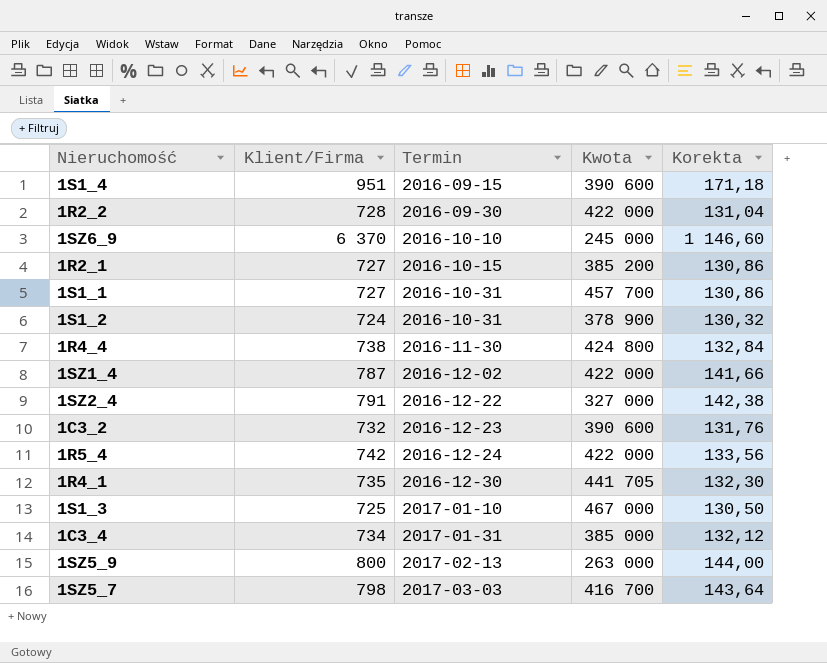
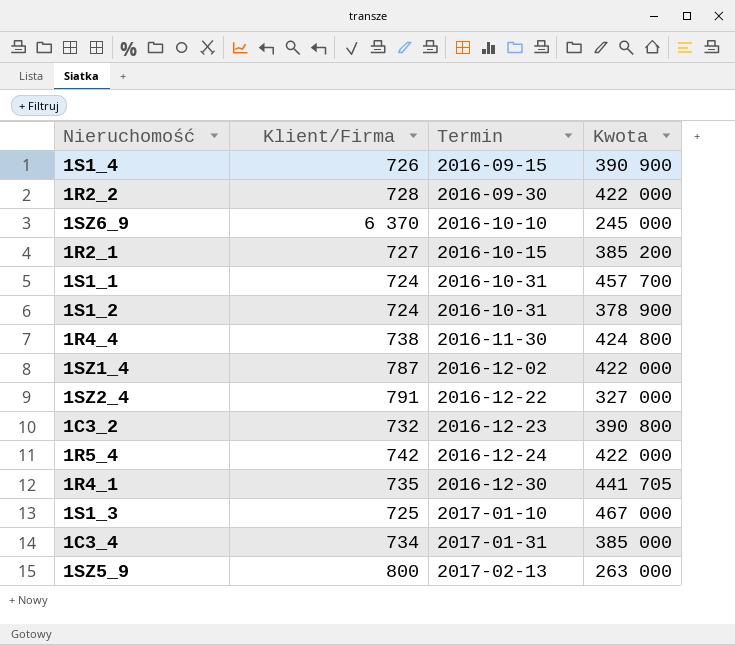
column Korekta | formula: [Klient/Firma] * 0,18 -> none
row 1SZ5_7: 798 | 2017-03-03 | 416 700 | 143,64 -> none
1S1_4 | Klient/Firma: 951 -> 726
1S1_4 | Kwota: 390 600 -> 390 900
1S1_1 | Klient/Firma: 727 -> 724
1C3_2 | Kwota: 390 600 -> 390 800

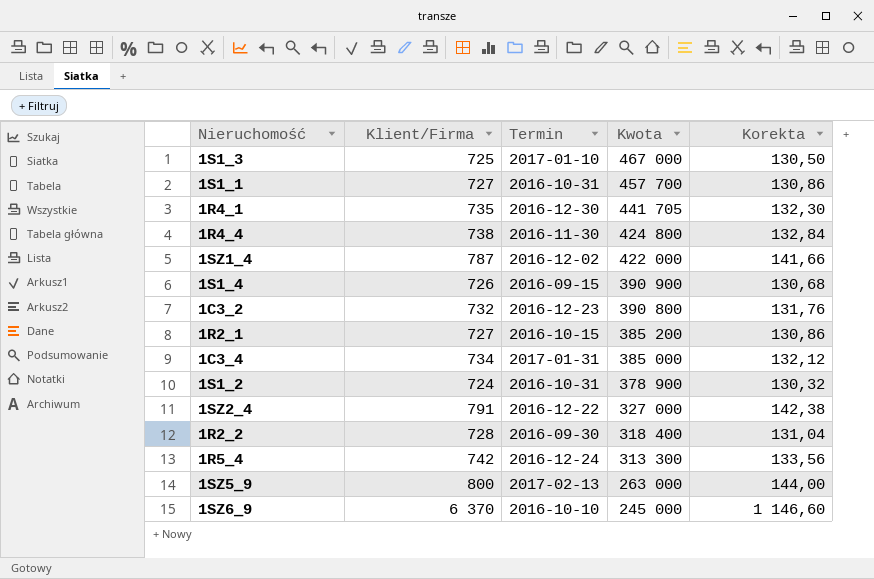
row order: Termin ascending -> Kwota descending
column Korekta | formula: none -> [Klient/Firma] * 0,18
1S1_1 | Klient/Firma: 724 -> 727
1R2_2 | Kwota: 422 000 -> 318 400
1R5_4 | Kwota: 422 000 -> 313 300

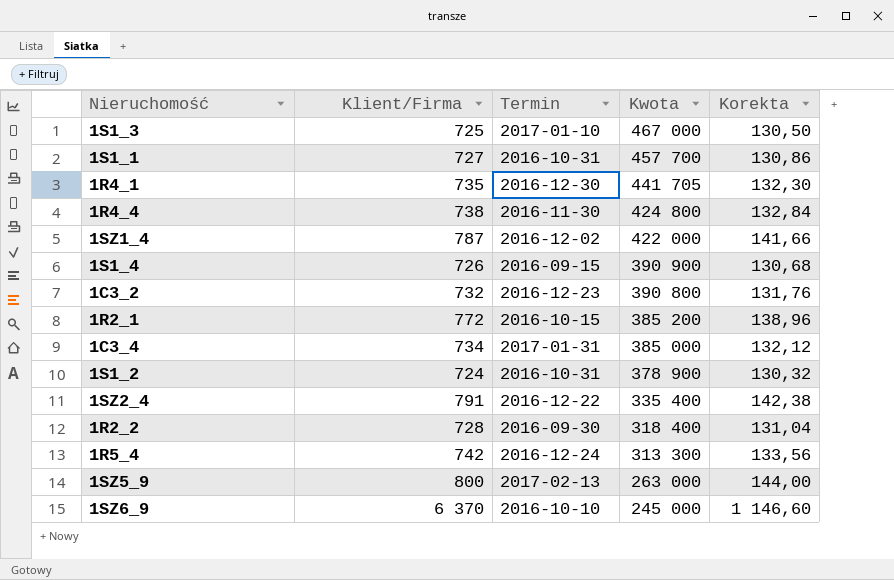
1R2_1 | Klient/Firma: 727 -> 772
1R2_1 | Korekta: 130,86 -> 138,96
1SZ2_4 | Kwota: 327 000 -> 335 400

